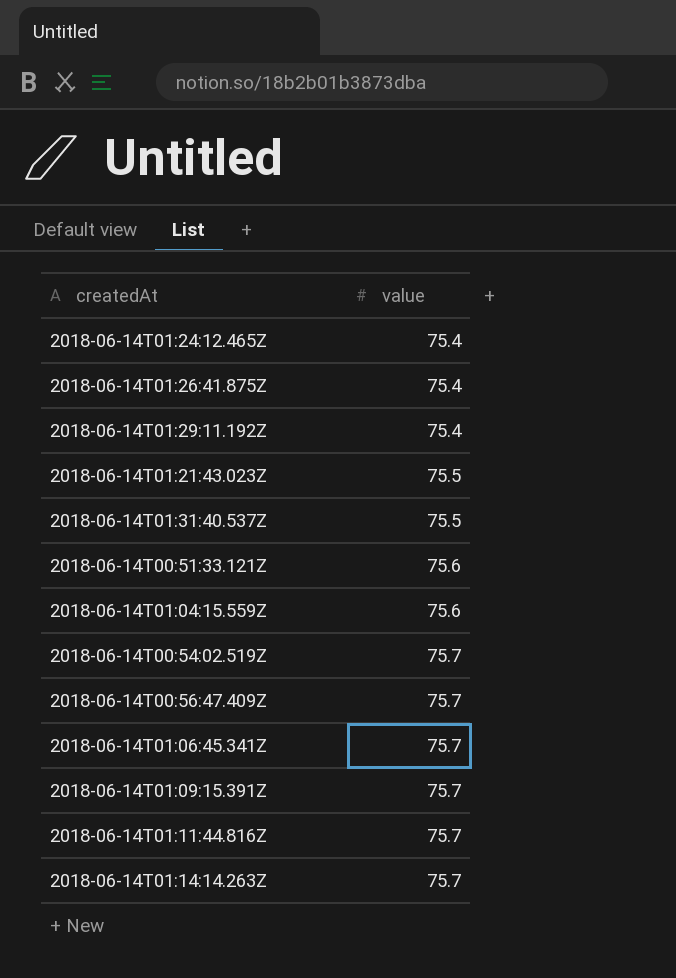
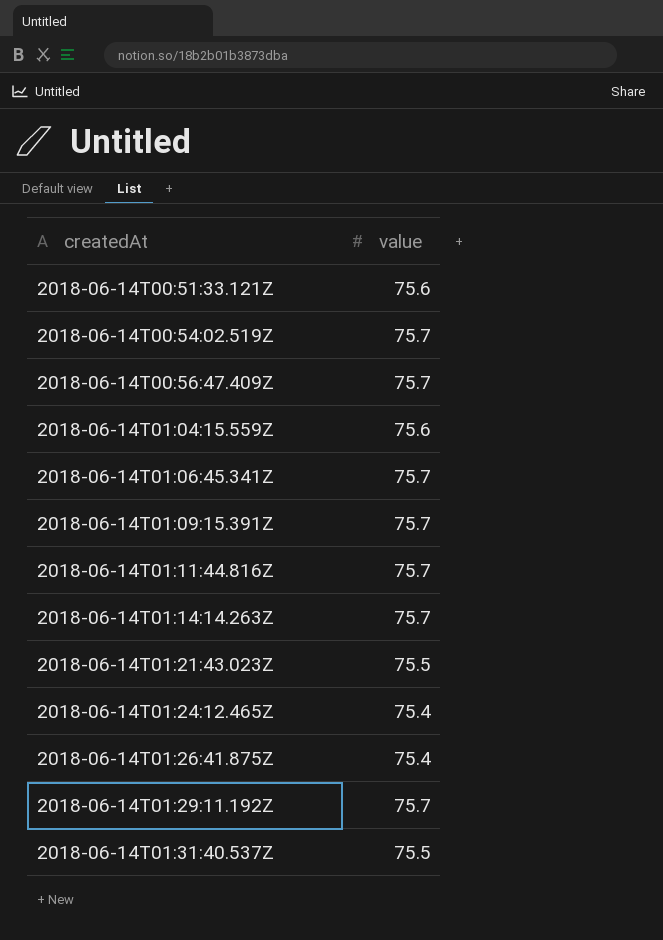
row order: value ascending -> createdAt ascending
2018-06-14T01:29:11.192Z | value: 75.4 -> 75.7

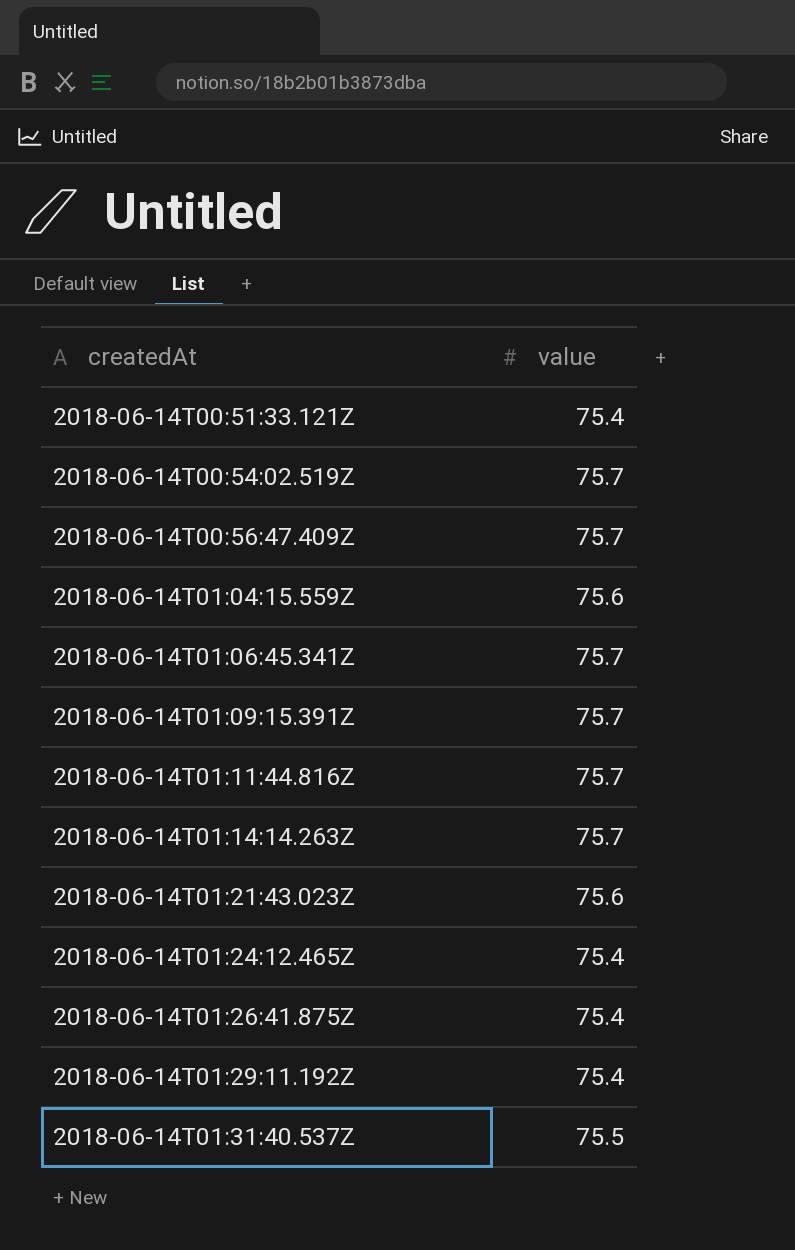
2018-06-14T00:51:33.121Z | value: 75.6 -> 75.4
2018-06-14T01:21:43.023Z | value: 75.5 -> 75.6
2018-06-14T01:29:11.192Z | value: 75.7 -> 75.4

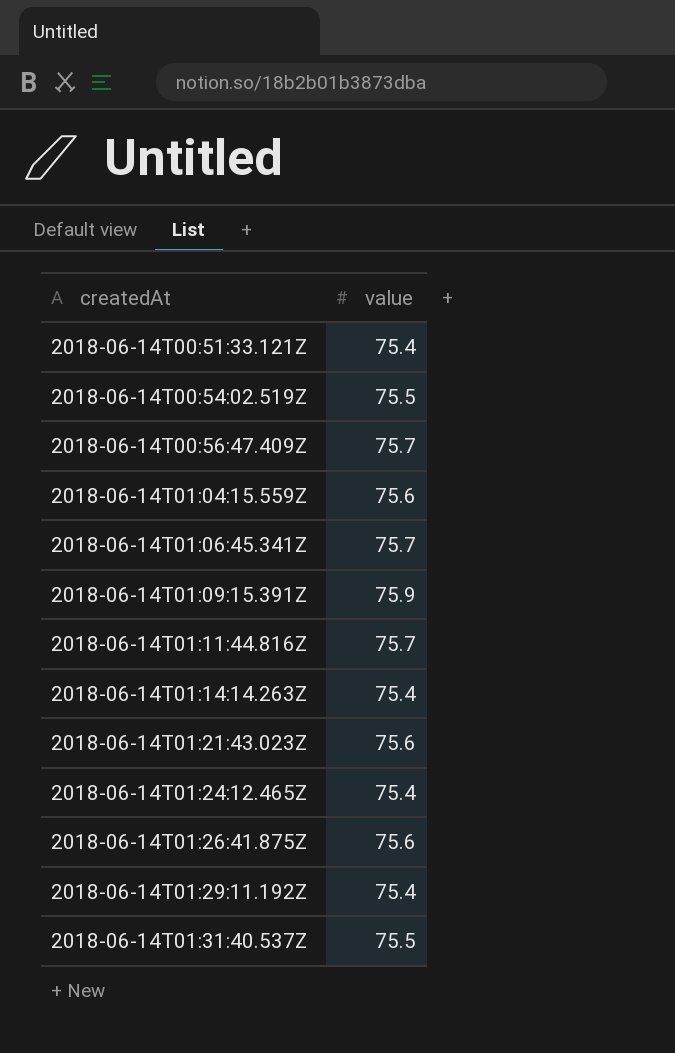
2018-06-14T00:54:02.519Z | value: 75.7 -> 75.5
2018-06-14T01:09:15.391Z | value: 75.7 -> 75.9
2018-06-14T01:14:14.263Z | value: 75.7 -> 75.4
2018-06-14T01:26:41.875Z | value: 75.4 -> 75.6

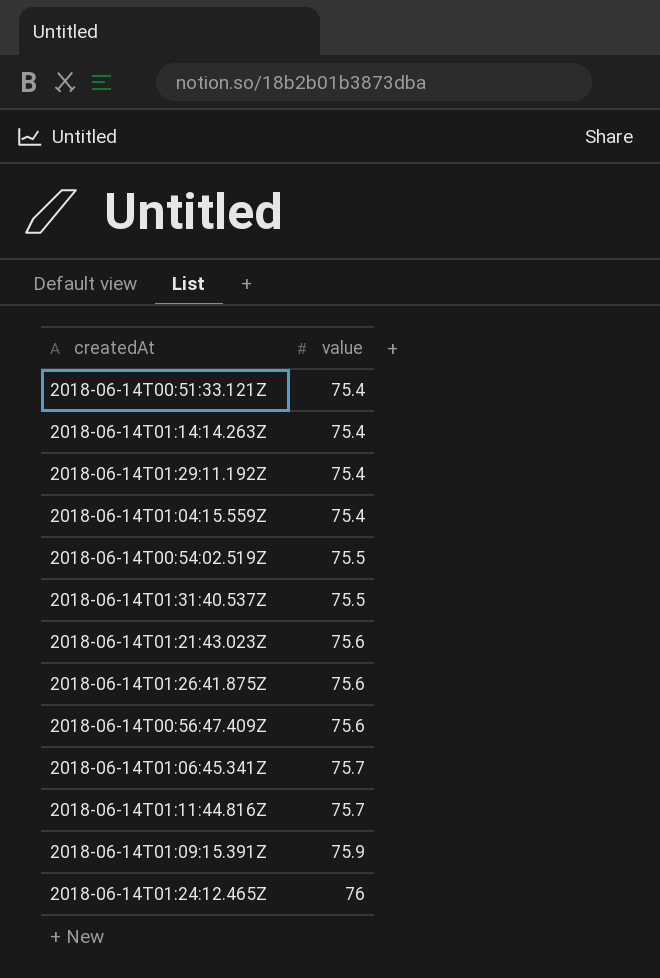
row order: createdAt ascending -> value ascending
2018-06-14T01:04:15.559Z | value: 75.6 -> 75.4
2018-06-14T00:56:47.409Z | value: 75.7 -> 75.6
2018-06-14T01:24:12.465Z | value: 75.4 -> 76

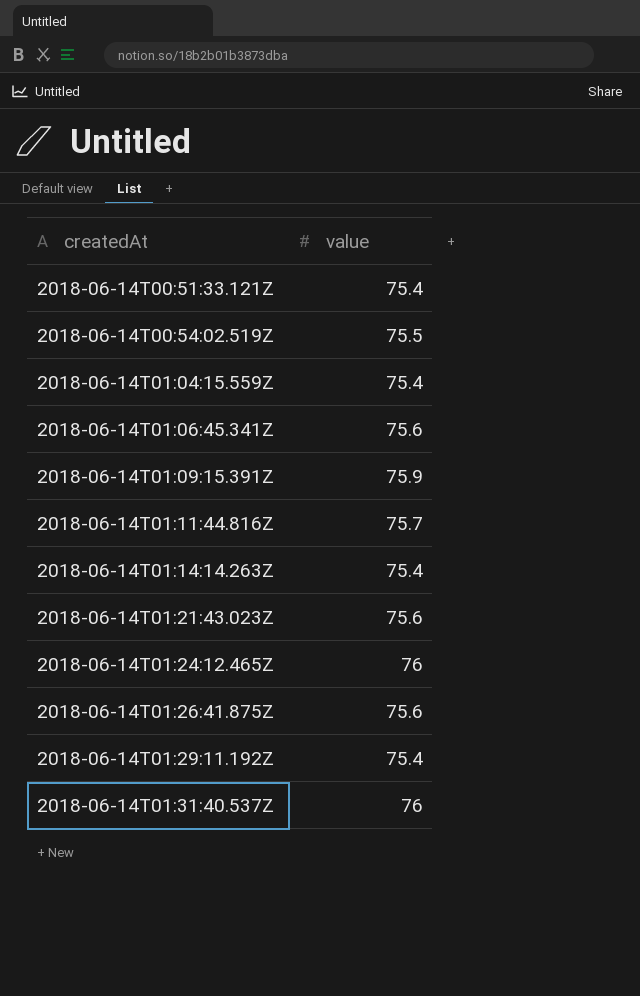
row order: value ascending -> createdAt ascending
row 2018-06-14T00:56:47.409Z: 75.6 -> none
2018-06-14T01:06:45.341Z | value: 75.7 -> 75.6
2018-06-14T01:31:40.537Z | value: 75.5 -> 76

